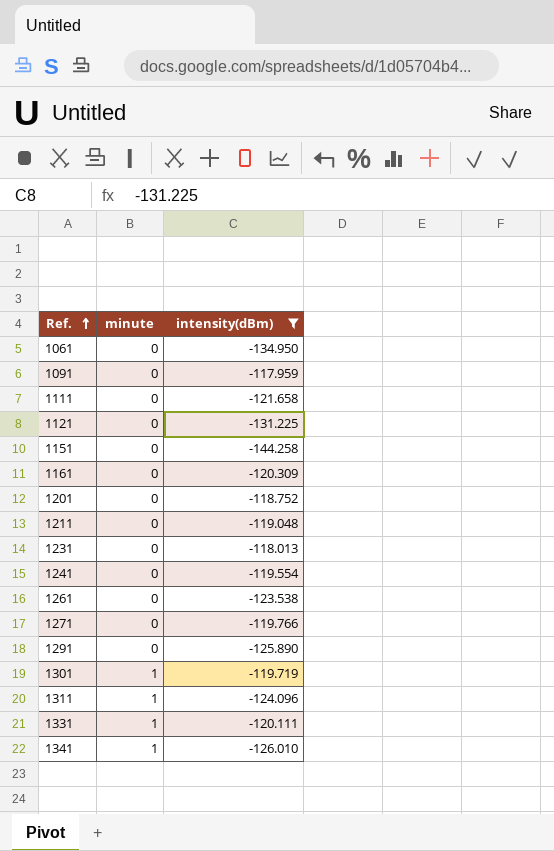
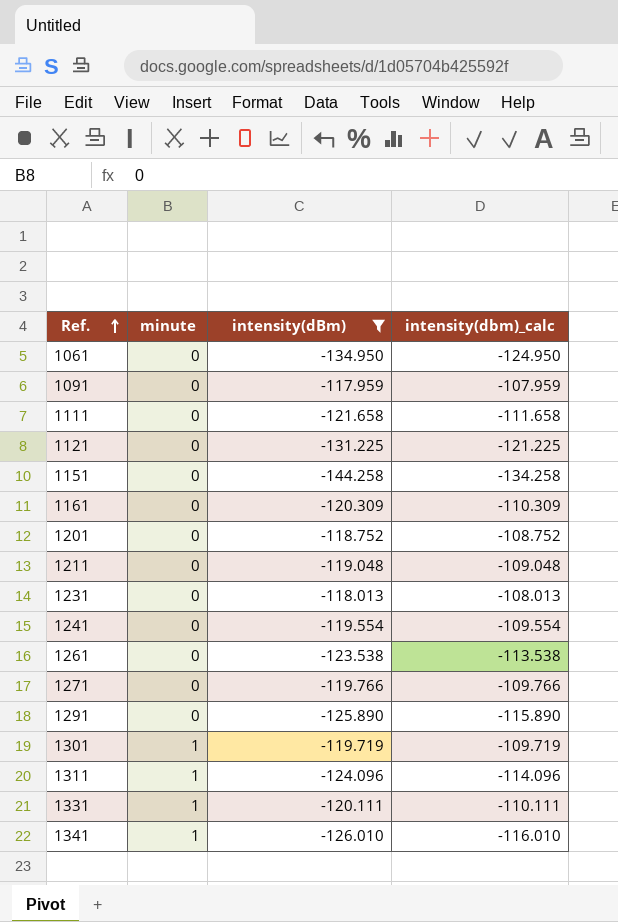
column intensity(dbm)_calc | formula: none -> [intensity(dBm)] + 10

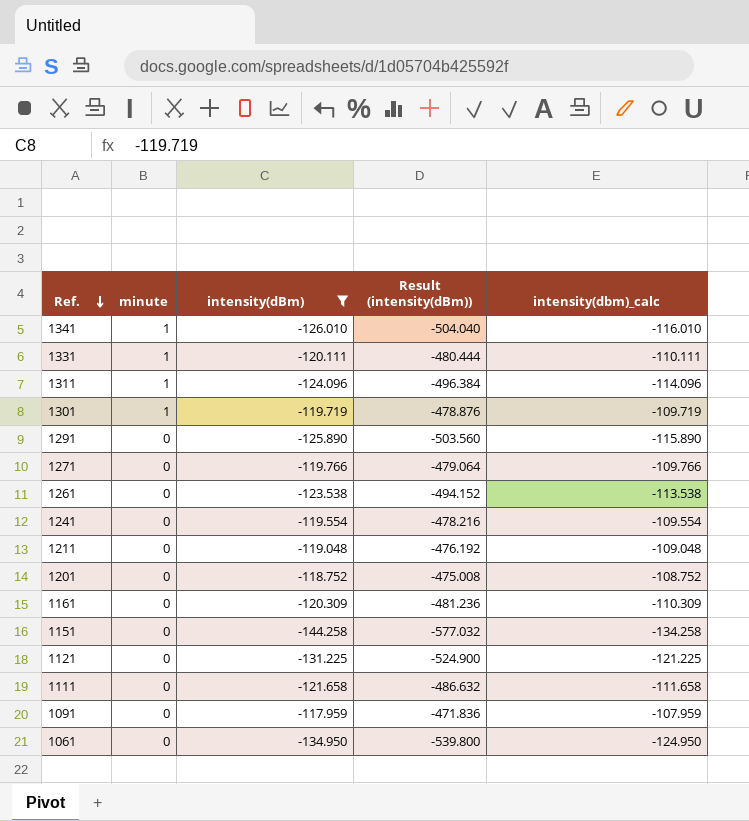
row order: Ref. ascending -> Ref. descending
column Result (intensity(dBm)) | formula: none -> [intensity(dBm)] * 4
row 1231: 0 | -118.013 | -108.013 -> none

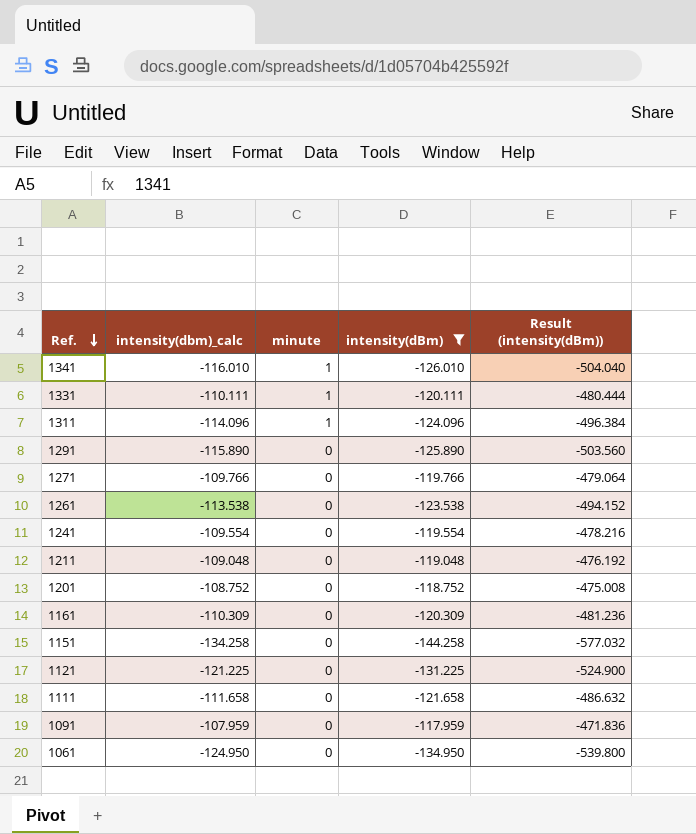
column intensity(dbm)_calc | position: 5 -> 2
row 1301: 1 | -119.719 | -478.876 | -109.719 -> none

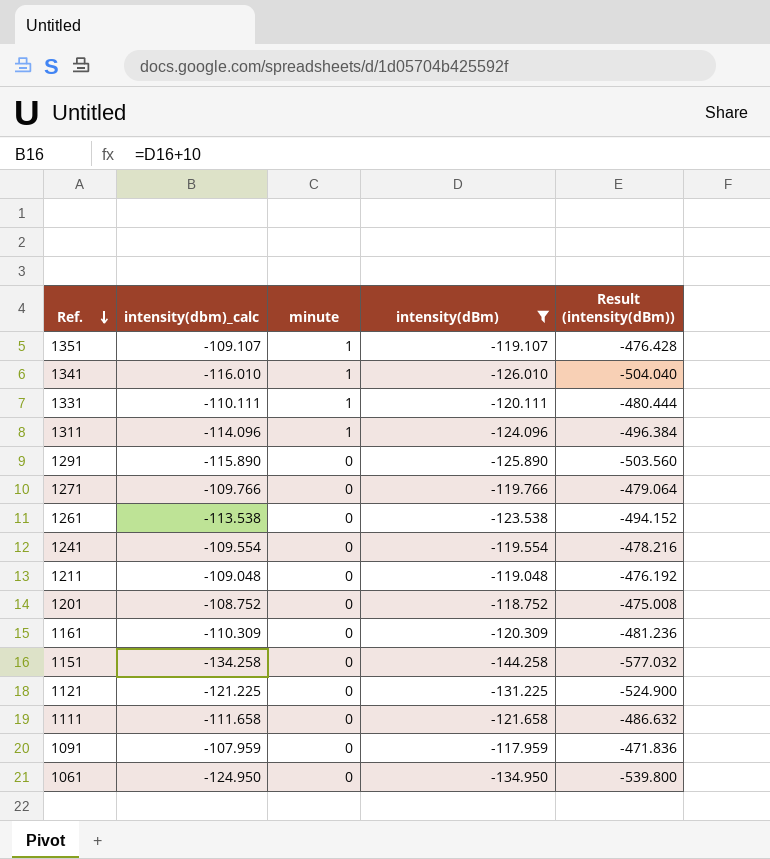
row 1351: none -> -109.107 | 1 | -119.107 | -476.428

